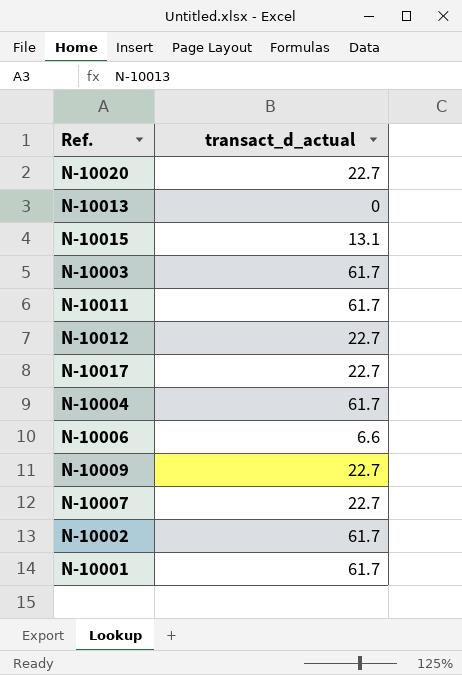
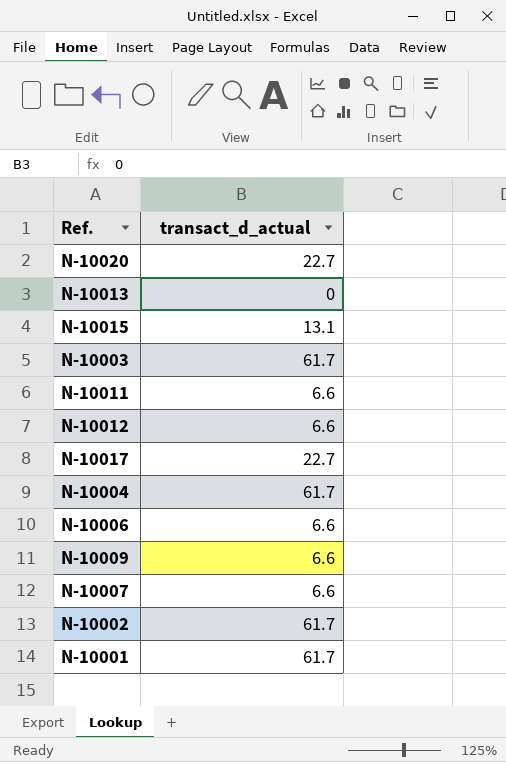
N-10011 | transact_d_actual: 61.7 -> 6.6
N-10012 | transact_d_actual: 22.7 -> 6.6
N-10009 | transact_d_actual: 22.7 -> 6.6
N-10007 | transact_d_actual: 22.7 -> 6.6

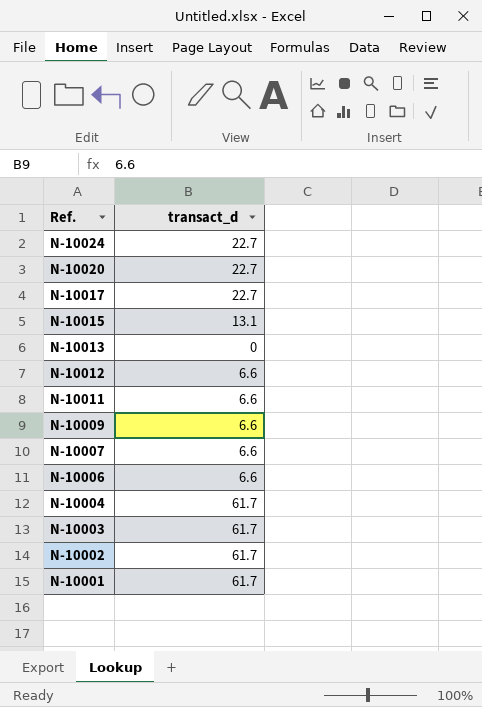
row order: none -> Ref. descending
column name: transact_d_actual -> transact_d
row N-10024: none -> 22.7

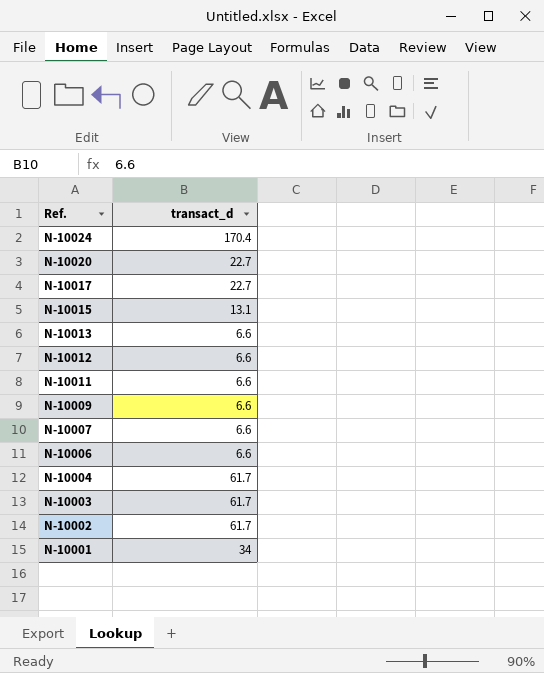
N-10024 | transact_d: 22.7 -> 170.4
N-10013 | transact_d: 0 -> 6.6
N-10001 | transact_d: 61.7 -> 34

